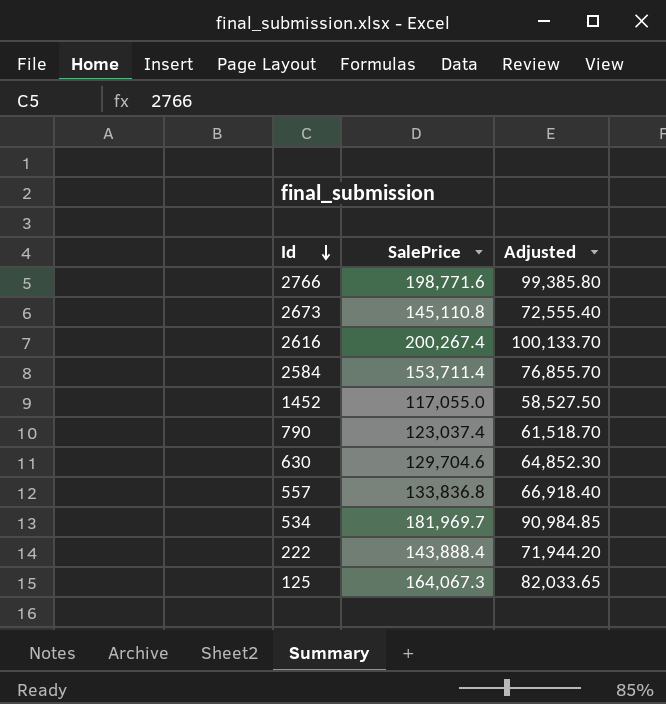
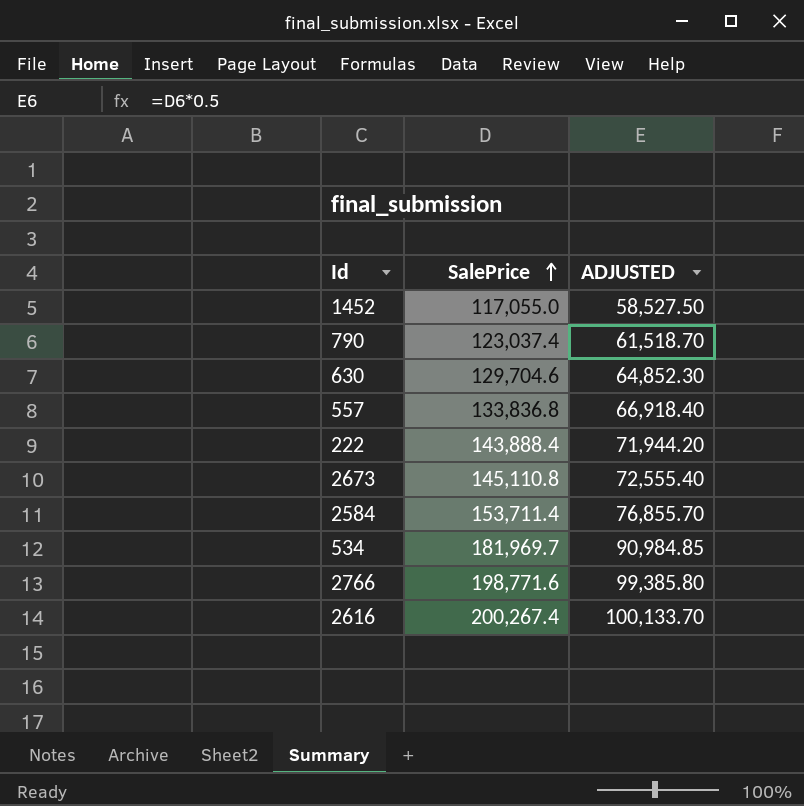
row order: Id descending -> SalePrice ascending
column name: Adjusted -> ADJUSTED
row 125: 164,067.3 | 82,033.65 -> none

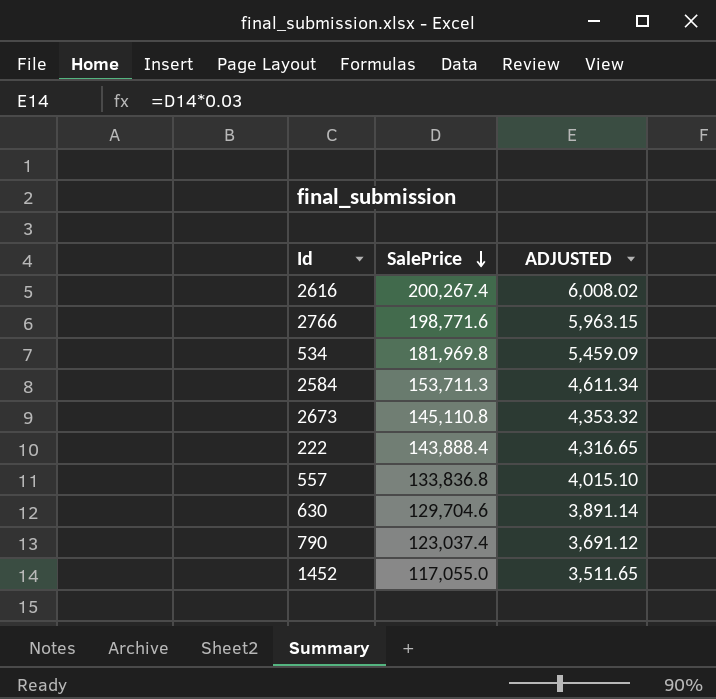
row order: SalePrice ascending -> SalePrice descending
column ADJUSTED | formula: [SalePrice] * 0.5 -> [SalePrice] * 0.03
534 | SalePrice: 181,969.7 -> 181,969.8
2584 | SalePrice: 153,711.4 -> 153,711.3

